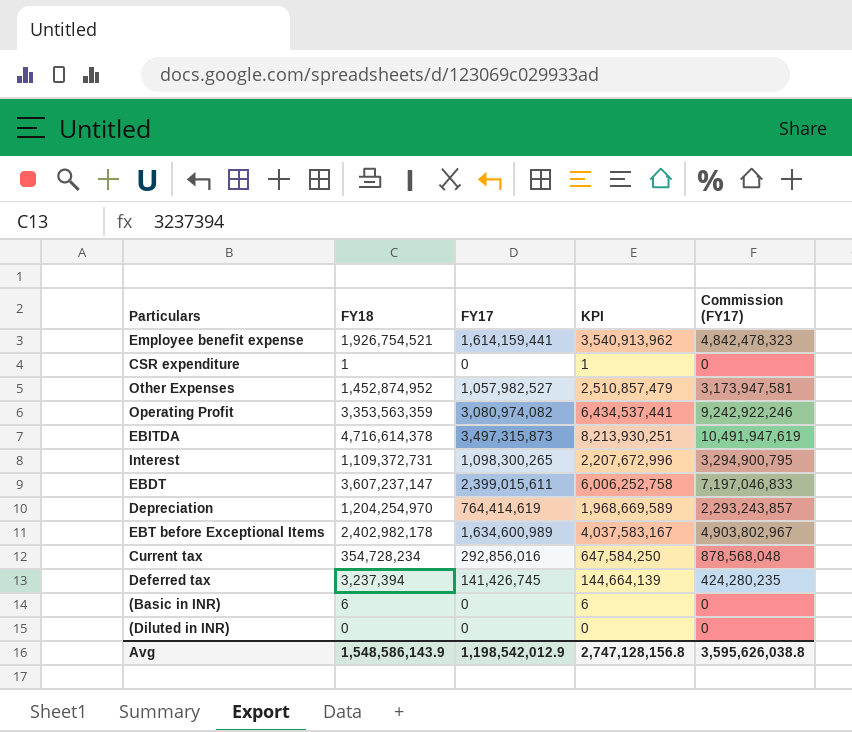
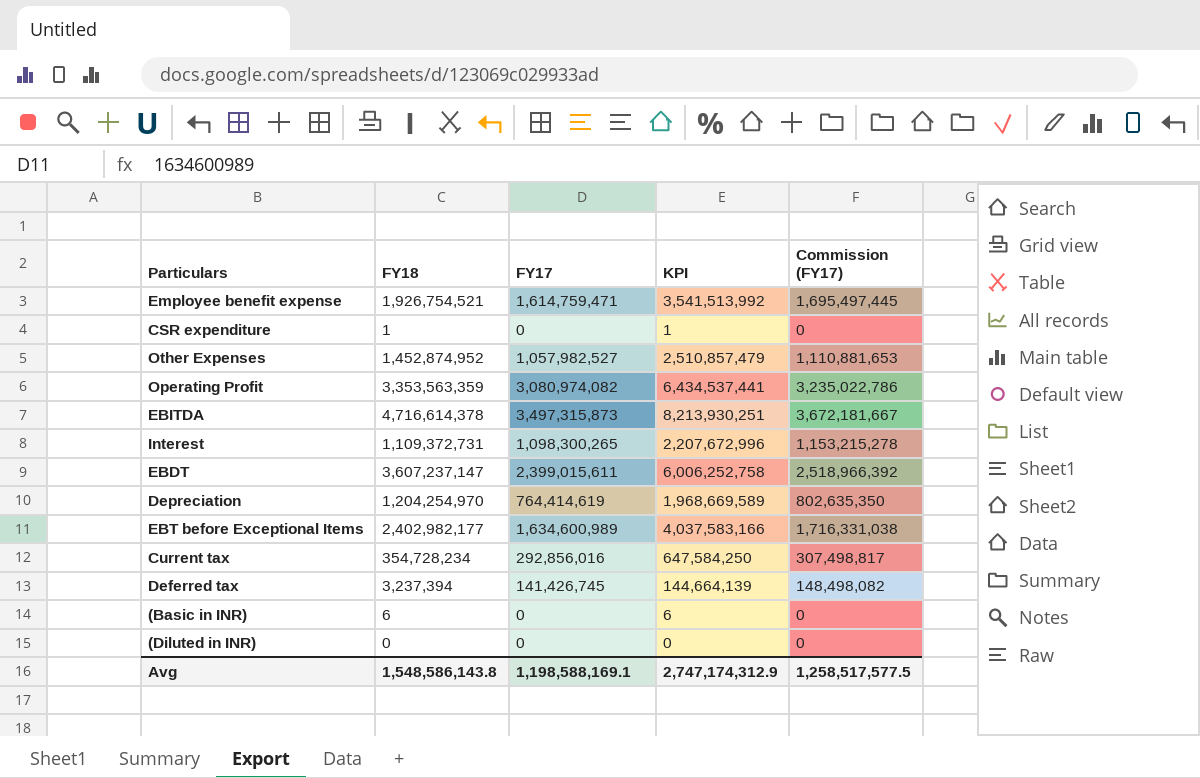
column Commission (FY17) | formula: [FY17] * 3 -> [FY17] * 1.05
Employee benefit expense | FY17: 1,614,159,441 -> 1,614,759,471
Employee benefit expense | KPI: 3,540,913,962 -> 3,541,513,992
EBT before Exceptional Items | FY18: 2,402,982,178 -> 2,402,982,177
EBT before Exceptional Items | KPI: 4,037,583,167 -> 4,037,583,166
Avg | FY18: 1,548,586,143.9 -> 1,548,586,143.8
Avg | FY17: 1,198,542,012.9 -> 1,198,588,169.1
Avg | KPI: 2,747,128,156.8 -> 2,747,174,312.9
Avg | Commission (FY17): 3,595,626,038.8 -> 1,258,517,577.5

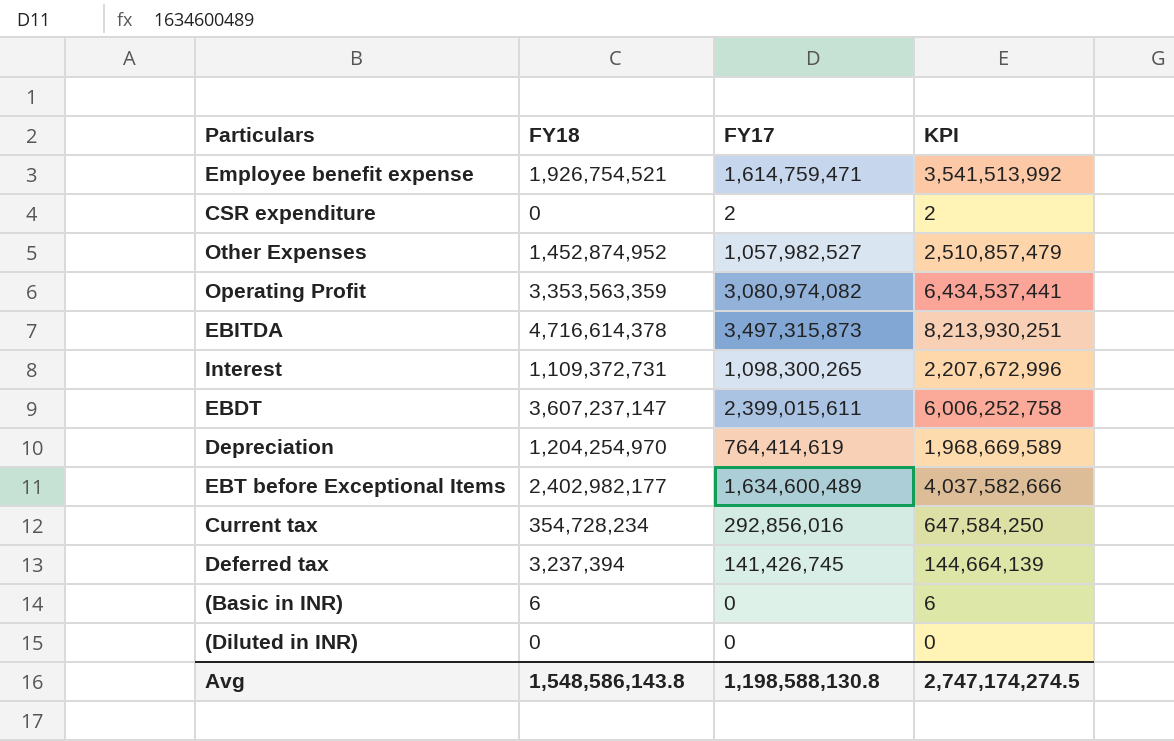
column Commission (FY17) | formula: [FY17] * 1.05 -> none
CSR expenditure | FY18: 1 -> 0
CSR expenditure | FY17: 0 -> 2
CSR expenditure | KPI: 1 -> 2
EBT before Exceptional Items | FY17: 1,634,600,989 -> 1,634,600,489
EBT before Exceptional Items | KPI: 4,037,583,166 -> 4,037,582,666
Avg | FY17: 1,198,588,169.1 -> 1,198,588,130.8
Avg | KPI: 2,747,174,312.9 -> 2,747,174,274.5

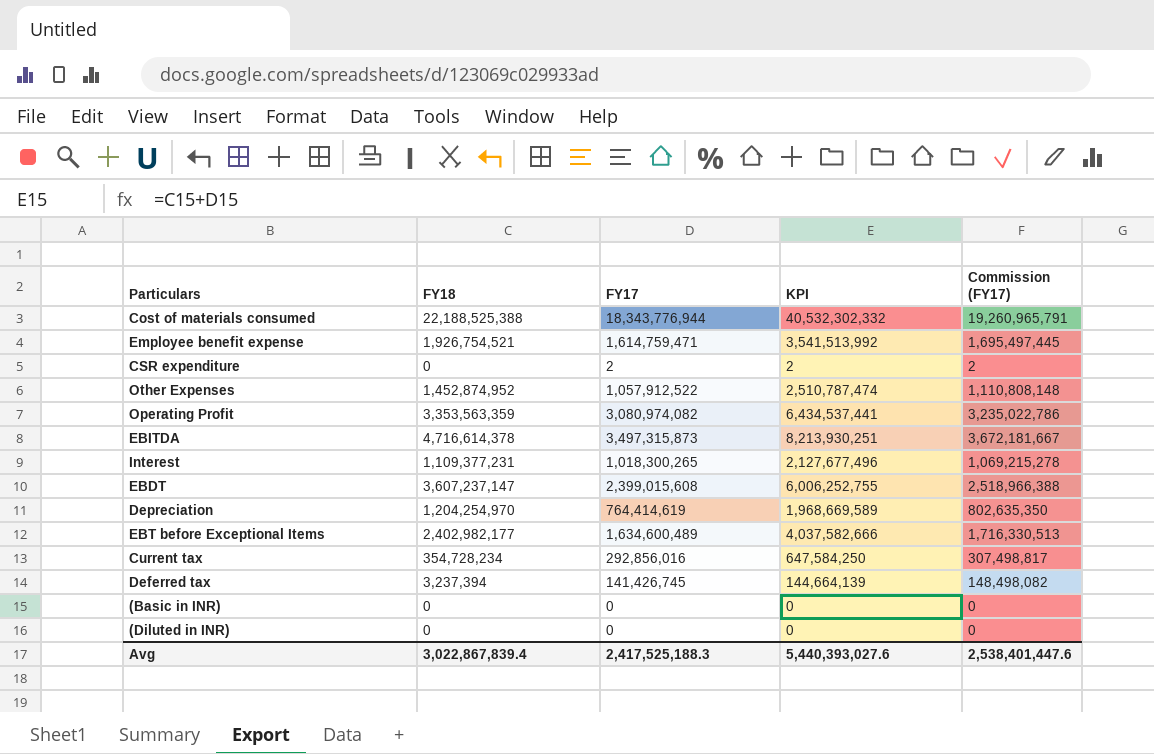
column Commission (FY17) | formula: none -> [FY17] * 1.05
row Cost of materials consumed: none -> 22,188,525,388 | 18,343,776,944 | 40,532,302,332 | 19,260,965,791
Other Expenses | FY17: 1,057,982,527 -> 1,057,912,522
Other Expenses | KPI: 2,510,857,479 -> 2,510,787,474
Interest | FY18: 1,109,372,731 -> 1,109,377,231
Interest | FY17: 1,098,300,265 -> 1,018,300,265
Interest | KPI: 2,207,672,996 -> 2,127,677,496
EBDT | FY17: 2,399,015,611 -> 2,399,015,608
EBDT | KPI: 6,006,252,758 -> 6,006,252,755
(Basic in INR) | FY18: 6 -> 0
(Basic in INR) | KPI: 6 -> 0
Avg | FY18: 1,548,586,143.8 -> 3,022,867,839.4
Avg | FY17: 1,198,588,130.8 -> 2,417,525,188.3
Avg | KPI: 2,747,174,274.5 -> 5,440,393,027.6

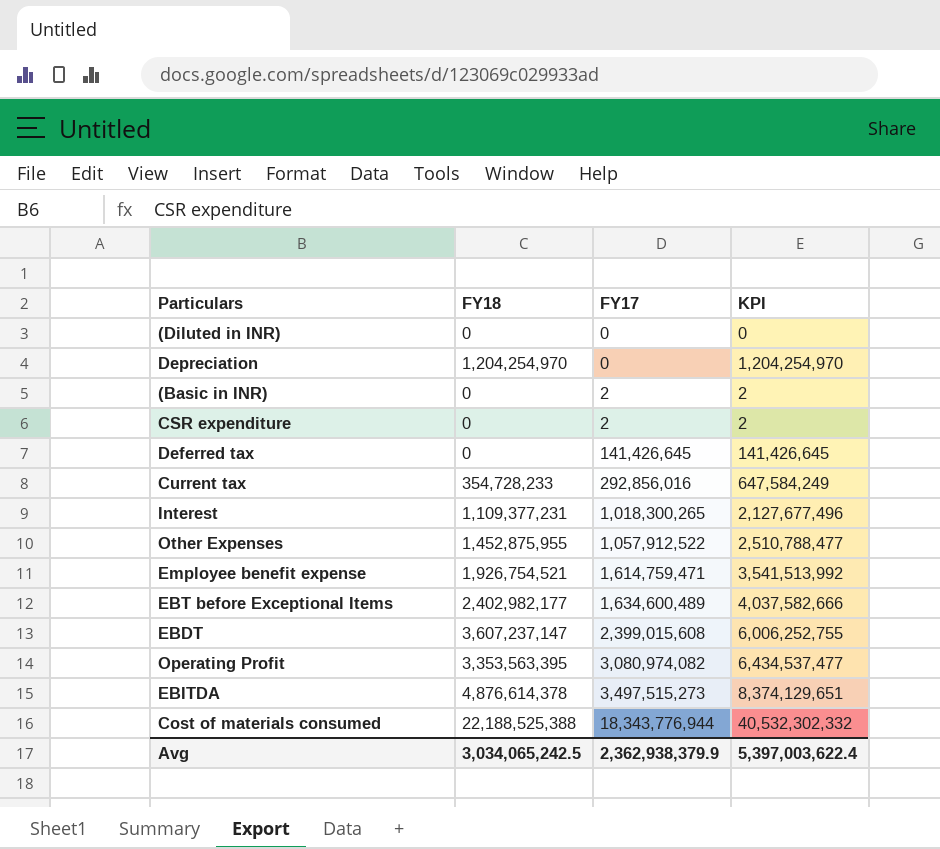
row order: none -> FY17 ascending
column Commission (FY17) | formula: [FY17] * 1.05 -> none
Depreciation | FY17: 764,414,619 -> 0
Depreciation | KPI: 1,968,669,589 -> 1,204,254,970
(Basic in INR) | FY17: 0 -> 2
(Basic in INR) | KPI: 0 -> 2
Deferred tax | FY18: 3,237,394 -> 0
Deferred tax | FY17: 141,426,745 -> 141,426,645
Deferred tax | KPI: 144,664,139 -> 141,426,645
Current tax | FY18: 354,728,234 -> 354,728,233
Current tax | KPI: 647,584,250 -> 647,584,249
Other Expenses | FY18: 1,452,874,952 -> 1,452,875,955
Other Expenses | KPI: 2,510,787,474 -> 2,510,788,477
Operating Profit | FY18: 3,353,563,359 -> 3,353,563,395
Operating Profit | KPI: 6,434,537,441 -> 6,434,537,477
EBITDA | FY18: 4,716,614,378 -> 4,876,614,378
EBITDA | FY17: 3,497,315,873 -> 3,497,515,273
EBITDA | KPI: 8,213,930,251 -> 8,374,129,651
Avg | FY18: 3,022,867,839.4 -> 3,034,065,242.5
Avg | FY17: 2,417,525,188.3 -> 2,362,938,379.9
Avg | KPI: 5,440,393,027.6 -> 5,397,003,622.4

